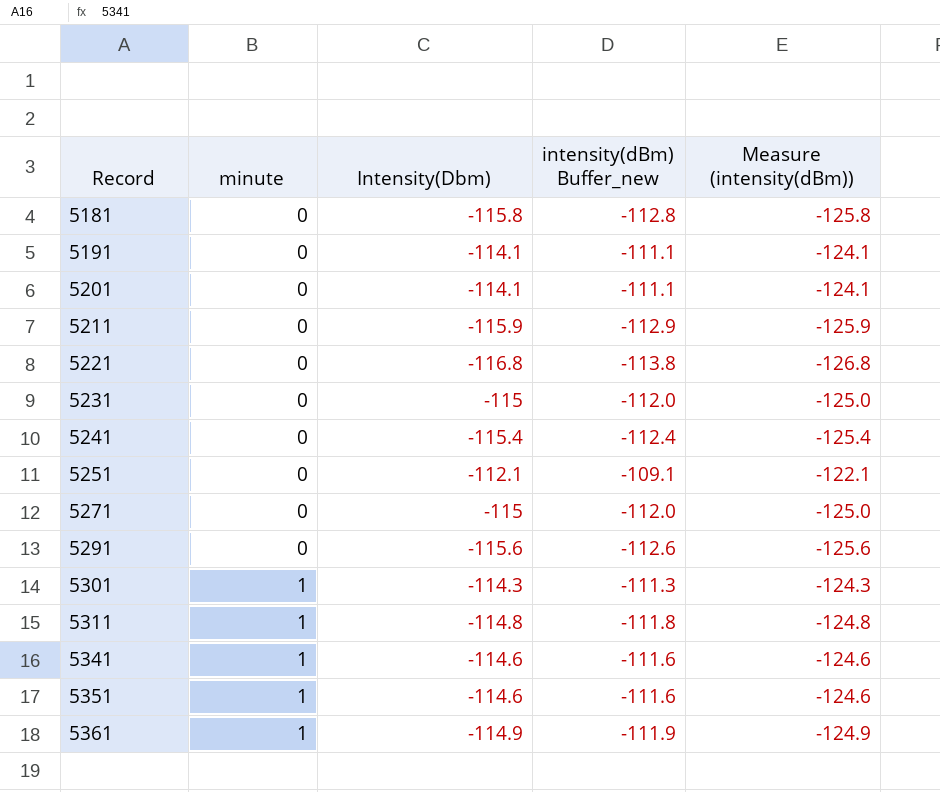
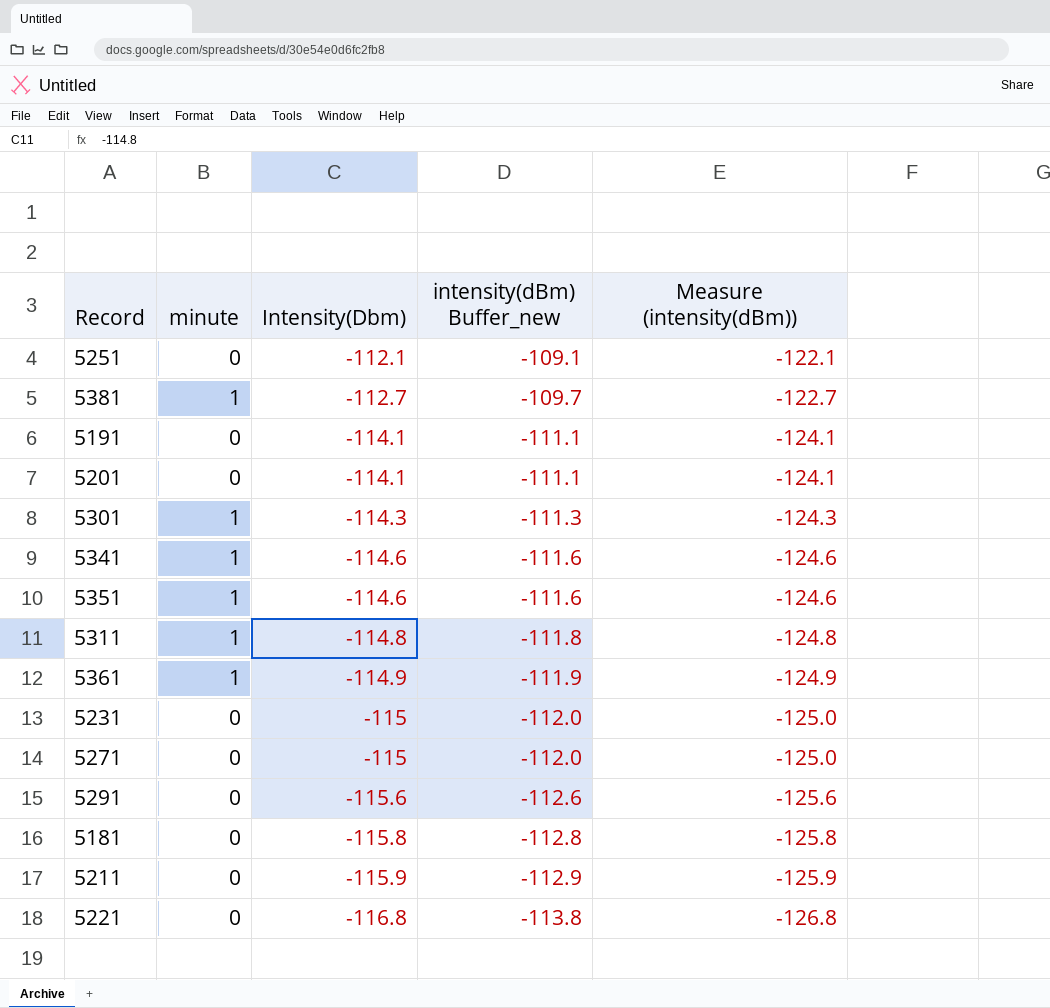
row order: Record ascending -> Intensity(Dbm) descending
row 5241: 0 | -115.4 | -112.4 | -125.4 -> none
row 5381: none -> 1 | -112.7 | -109.7 | -122.7

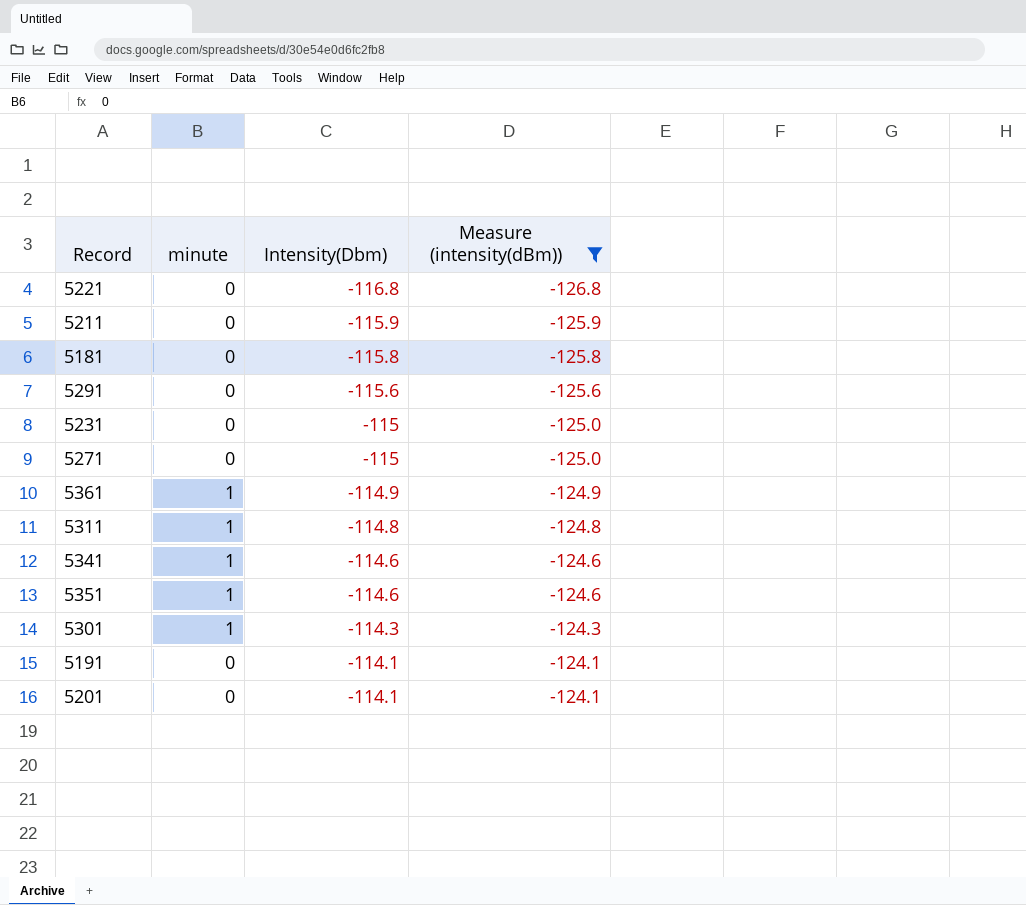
filter: none -> Measure (intensity(dBm)) <= -124.1
row order: Intensity(Dbm) descending -> Intensity(Dbm) ascending
column intensity(dBm) Buffer_new | formula: [Intensity(Dbm)] + 3 -> none

